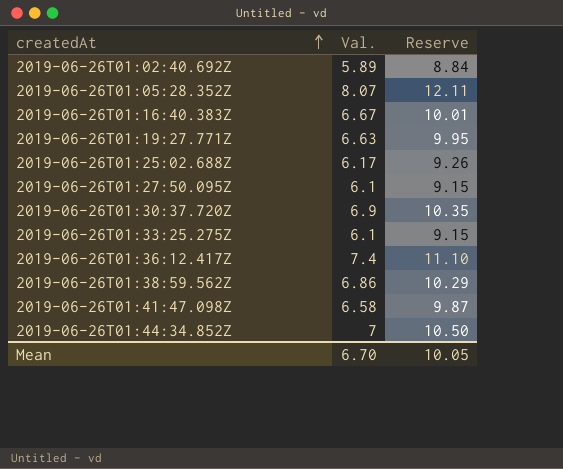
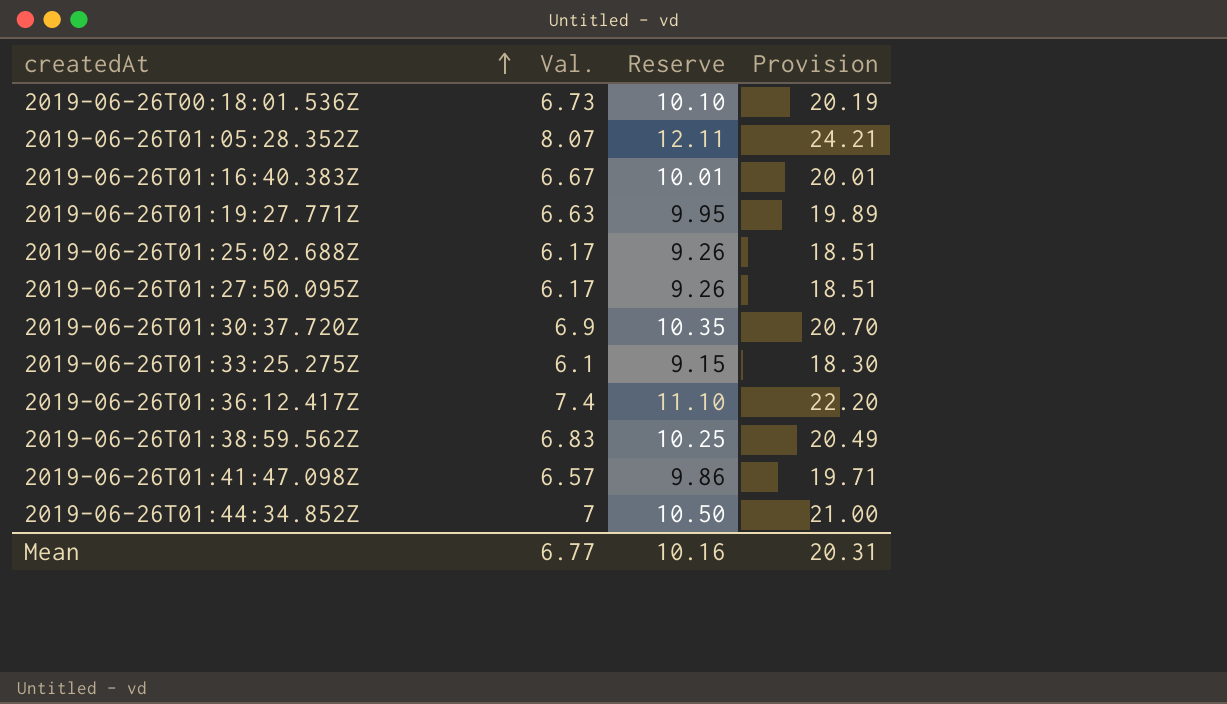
column Provision | formula: none -> [Val.] * 3
row 2019-06-26T01:02:40.692Z: 5.89 | 8.84 -> none
row 2019-06-26T00:18:01.536Z: none -> 6.73 | 10.10 | 20.19
2019-06-26T01:27:50.095Z | Val.: 6.1 -> 6.17
2019-06-26T01:27:50.095Z | Reserve: 9.15 -> 9.26
2019-06-26T01:38:59.562Z | Val.: 6.86 -> 6.83
2019-06-26T01:38:59.562Z | Reserve: 10.29 -> 10.25
2019-06-26T01:41:47.098Z | Val.: 6.58 -> 6.57
2019-06-26T01:41:47.098Z | Reserve: 9.87 -> 9.86
Mean | Val.: 6.70 -> 6.77
Mean | Reserve: 10.05 -> 10.16

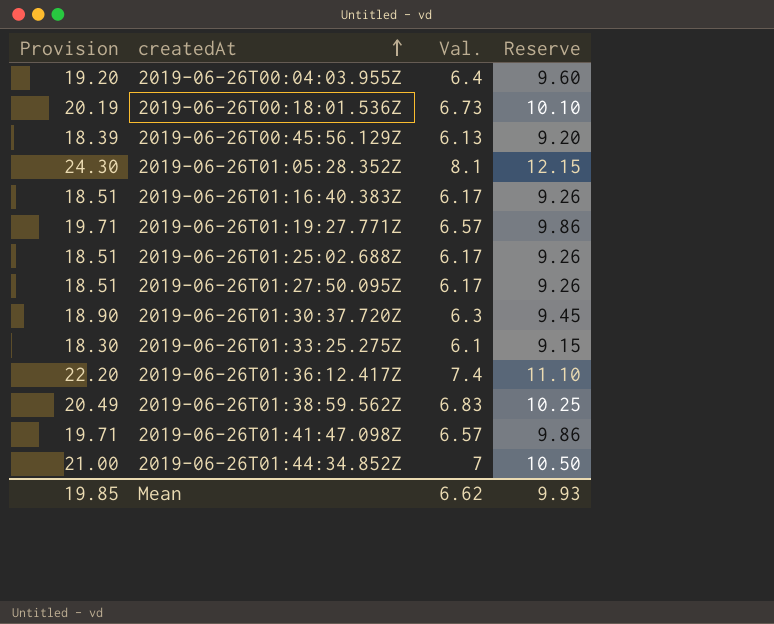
column Provision | position: 4 -> 1
row 2019-06-26T00:04:03.955Z: none -> 19.20 | 6.4 | 9.60
row 2019-06-26T00:45:56.129Z: none -> 18.39 | 6.13 | 9.20
2019-06-26T01:05:28.352Z | Provision: 24.21 -> 24.30
2019-06-26T01:05:28.352Z | Val.: 8.07 -> 8.1
2019-06-26T01:05:28.352Z | Reserve: 12.11 -> 12.15
2019-06-26T01:16:40.383Z | Provision: 20.01 -> 18.51
2019-06-26T01:16:40.383Z | Val.: 6.67 -> 6.17
2019-06-26T01:16:40.383Z | Reserve: 10.01 -> 9.26
2019-06-26T01:19:27.771Z | Provision: 19.89 -> 19.71
2019-06-26T01:19:27.771Z | Val.: 6.63 -> 6.57
2019-06-26T01:19:27.771Z | Reserve: 9.95 -> 9.86
2019-06-26T01:30:37.720Z | Provision: 20.70 -> 18.90
2019-06-26T01:30:37.720Z | Val.: 6.9 -> 6.3
2019-06-26T01:30:37.720Z | Reserve: 10.35 -> 9.45
Mean | Provision: 20.31 -> 19.85
Mean | Val.: 6.77 -> 6.62
Mean | Reserve: 10.16 -> 9.93

